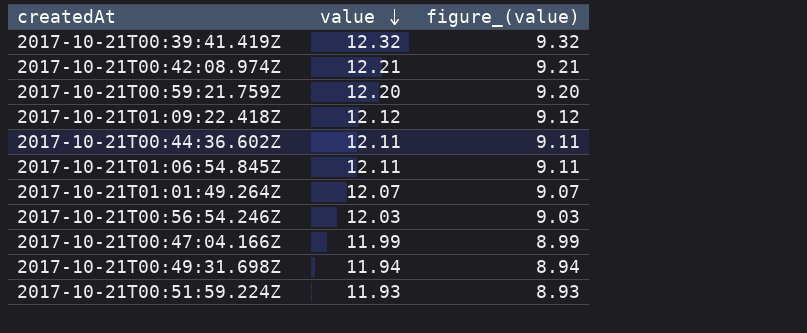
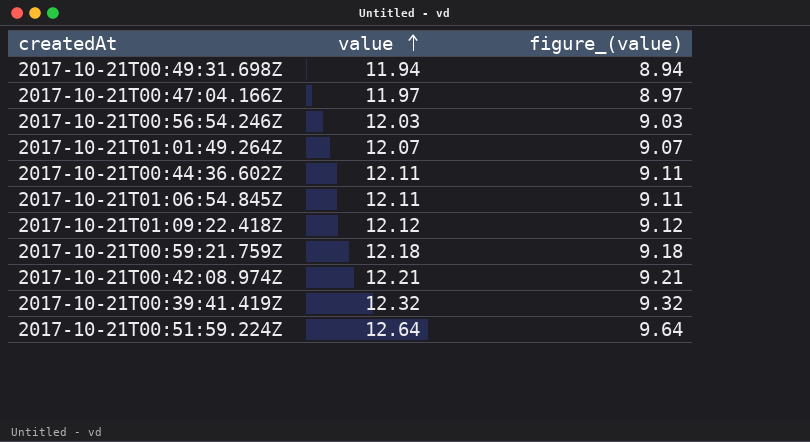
row order: value descending -> value ascending
2017-10-21T00:47:04.166Z | value: 11.99 -> 11.97
2017-10-21T00:47:04.166Z | figure_(value): 8.99 -> 8.97
2017-10-21T00:59:21.759Z | value: 12.20 -> 12.18
2017-10-21T00:59:21.759Z | figure_(value): 9.20 -> 9.18
2017-10-21T00:51:59.224Z | value: 11.93 -> 12.64
2017-10-21T00:51:59.224Z | figure_(value): 8.93 -> 9.64

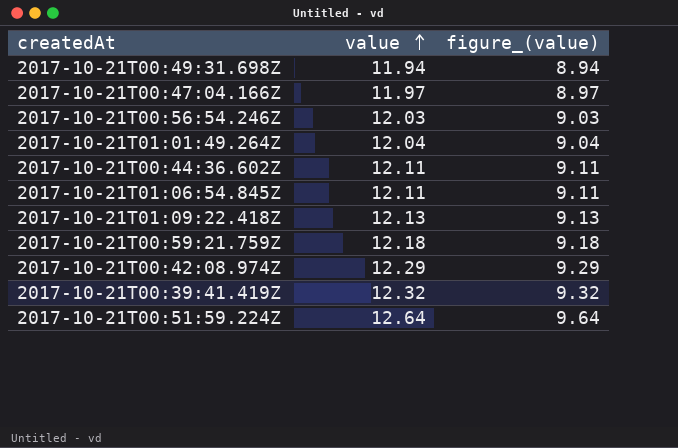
2017-10-21T01:01:49.264Z | value: 12.07 -> 12.04
2017-10-21T01:01:49.264Z | figure_(value): 9.07 -> 9.04
2017-10-21T01:09:22.418Z | value: 12.12 -> 12.13
2017-10-21T01:09:22.418Z | figure_(value): 9.12 -> 9.13
2017-10-21T00:42:08.974Z | value: 12.21 -> 12.29
2017-10-21T00:42:08.974Z | figure_(value): 9.21 -> 9.29

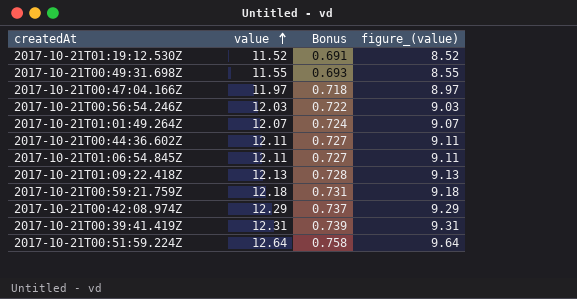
column Bonus | formula: none -> [value] * 0.06
row 2017-10-21T01:19:12.530Z: none -> 11.52 | 0.691 | 8.52
2017-10-21T00:49:31.698Z | value: 11.94 -> 11.55
2017-10-21T00:49:31.698Z | figure_(value): 8.94 -> 8.55
2017-10-21T01:01:49.264Z | value: 12.04 -> 12.07
2017-10-21T01:01:49.264Z | figure_(value): 9.04 -> 9.07
2017-10-21T00:39:41.419Z | value: 12.32 -> 12.31
2017-10-21T00:39:41.419Z | figure_(value): 9.32 -> 9.31

